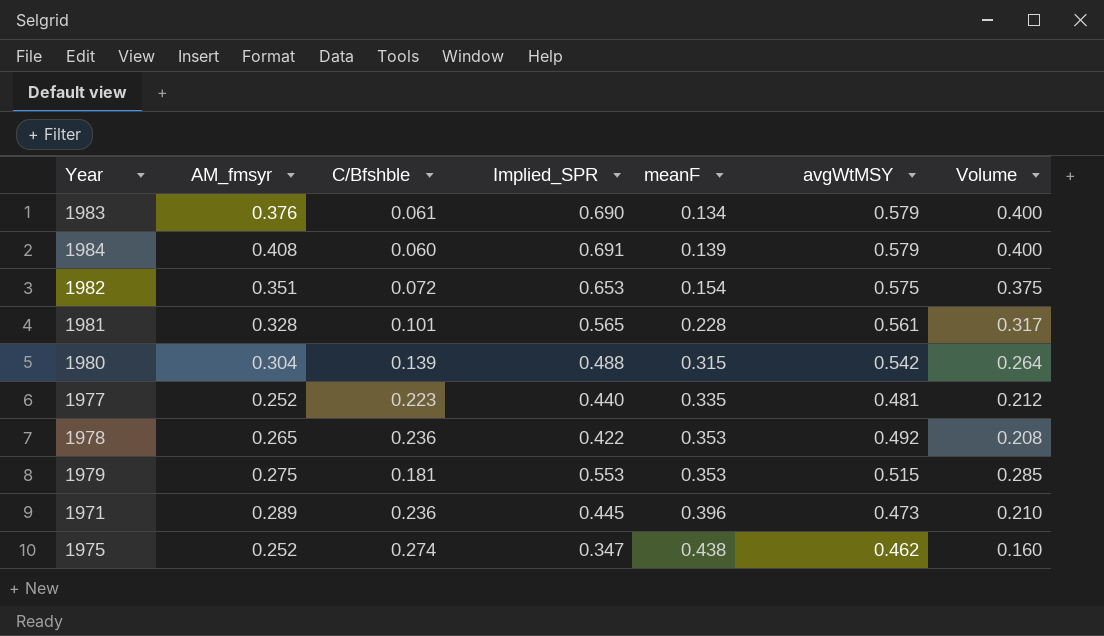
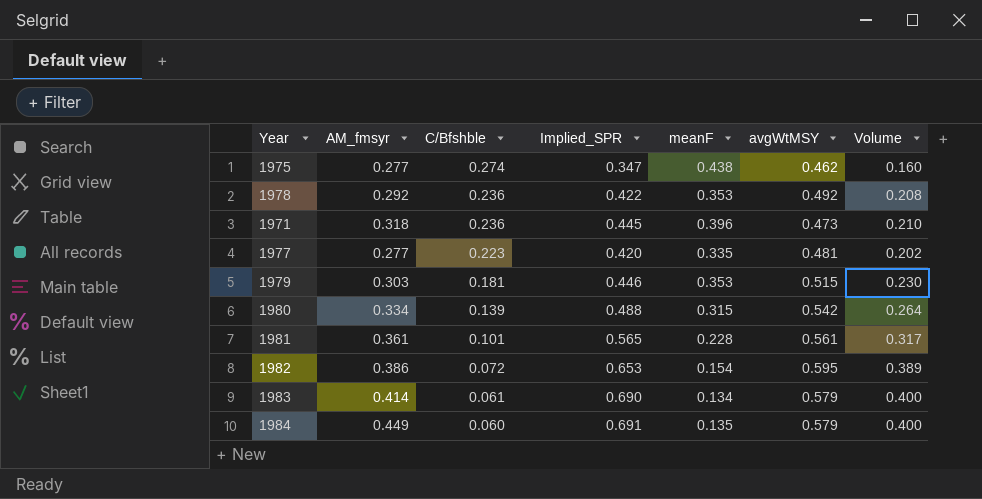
row order: meanF ascending -> C/Bfshble descending
1975 | AM_fmsyr: 0.252 -> 0.277
1978 | AM_fmsyr: 0.265 -> 0.292
1971 | AM_fmsyr: 0.289 -> 0.318
1977 | AM_fmsyr: 0.252 -> 0.277
1977 | Implied_SPR: 0.440 -> 0.420
1977 | Volume: 0.212 -> 0.202
1979 | AM_fmsyr: 0.275 -> 0.303
1979 | Implied_SPR: 0.553 -> 0.446
1979 | Volume: 0.285 -> 0.230
1980 | AM_fmsyr: 0.304 -> 0.334
1981 | AM_fmsyr: 0.328 -> 0.361
1982 | AM_fmsyr: 0.351 -> 0.386
1982 | avgWtMSY: 0.575 -> 0.595
1982 | Volume: 0.375 -> 0.389
1983 | AM_fmsyr: 0.376 -> 0.414
1984 | AM_fmsyr: 0.408 -> 0.449
1984 | meanF: 0.139 -> 0.135

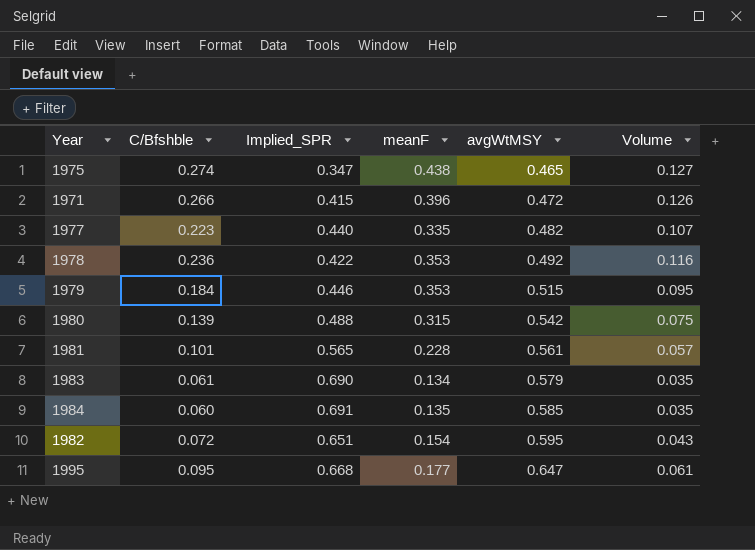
row order: C/Bfshble descending -> avgWtMSY ascending
column AM_fmsyr | position: 2 -> none
column Volume | formula: [Implied_SPR] * [avgWtMSY] -> [C/Bfshble] * [avgWtMSY]
1975 | avgWtMSY: 0.462 -> 0.465
1971 | C/Bfshble: 0.236 -> 0.266
1971 | Implied_SPR: 0.445 -> 0.415
1971 | avgWtMSY: 0.473 -> 0.472
1977 | Implied_SPR: 0.420 -> 0.440
1977 | avgWtMSY: 0.481 -> 0.482
1979 | C/Bfshble: 0.181 -> 0.184
1984 | avgWtMSY: 0.579 -> 0.585
1982 | Implied_SPR: 0.653 -> 0.651
row 1995: none -> 0.095 | 0.668 | 0.177 | 0.647 | 0.061

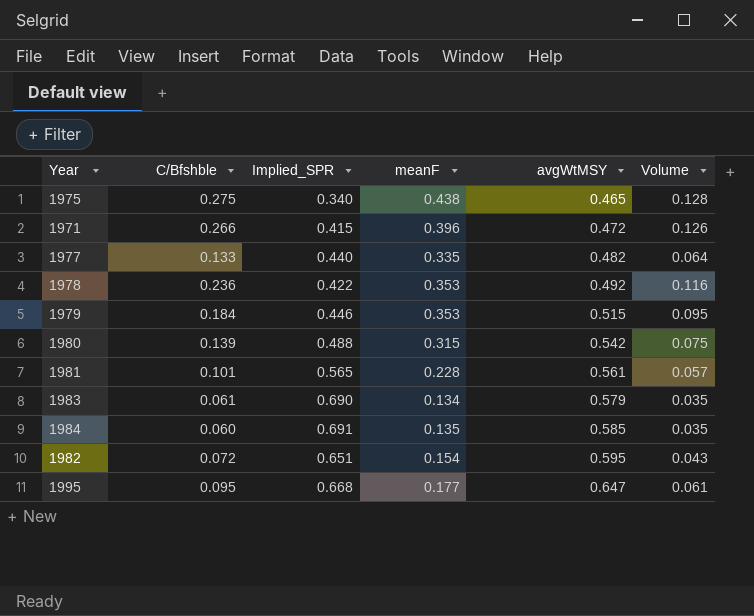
1975 | C/Bfshble: 0.274 -> 0.275
1975 | Implied_SPR: 0.347 -> 0.340
1975 | Volume: 0.127 -> 0.128
1977 | C/Bfshble: 0.223 -> 0.133
1977 | Volume: 0.107 -> 0.064

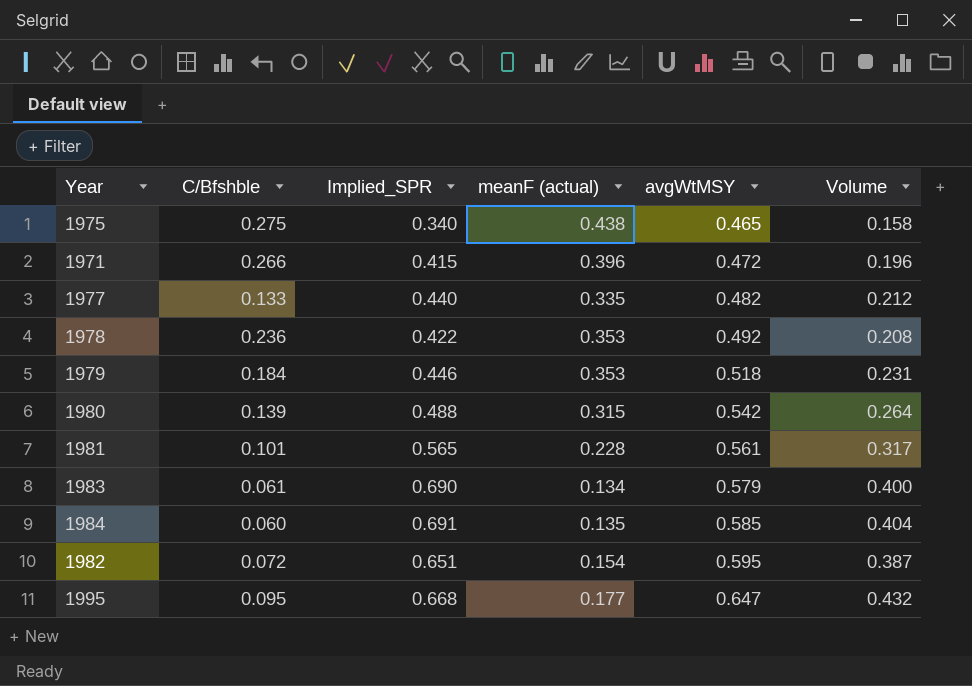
column name: meanF -> meanF (actual)
column Volume | formula: [C/Bfshble] * [avgWtMSY] -> [Implied_SPR] * [avgWtMSY]
1979 | avgWtMSY: 0.515 -> 0.518

